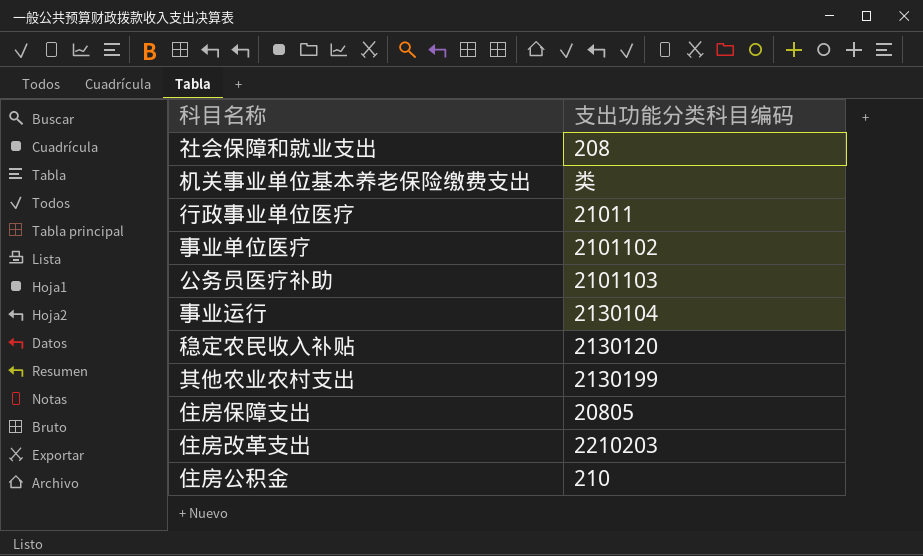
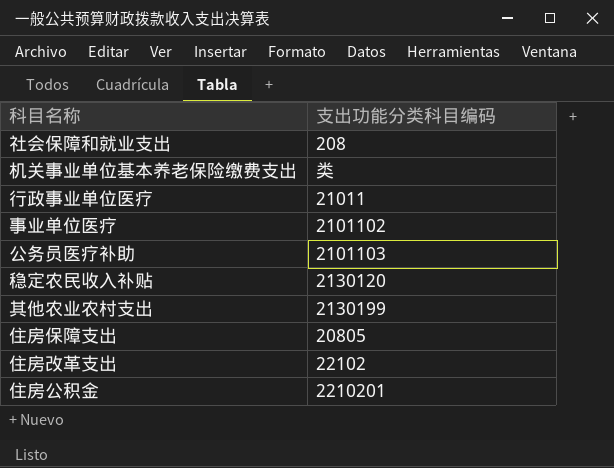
row 事业运行: 2130104 -> none
住房改革支出 | 支出功能分类科目编码: 2210203 -> 22102
住房公积金 | 支出功能分类科目编码: 210 -> 2210201

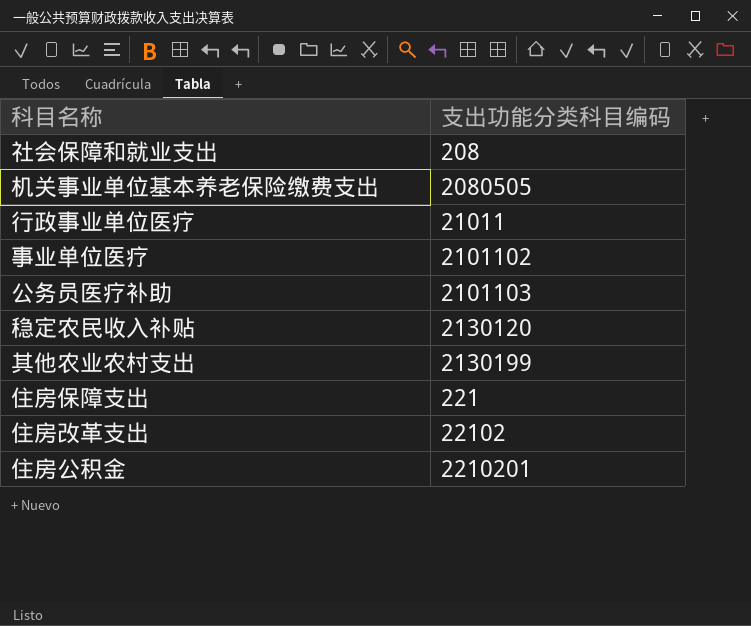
机关事业单位基本养老保险缴费支出 | 支出功能分类科目编码: 类 -> 2080505
住房保障支出 | 支出功能分类科目编码: 20805 -> 221

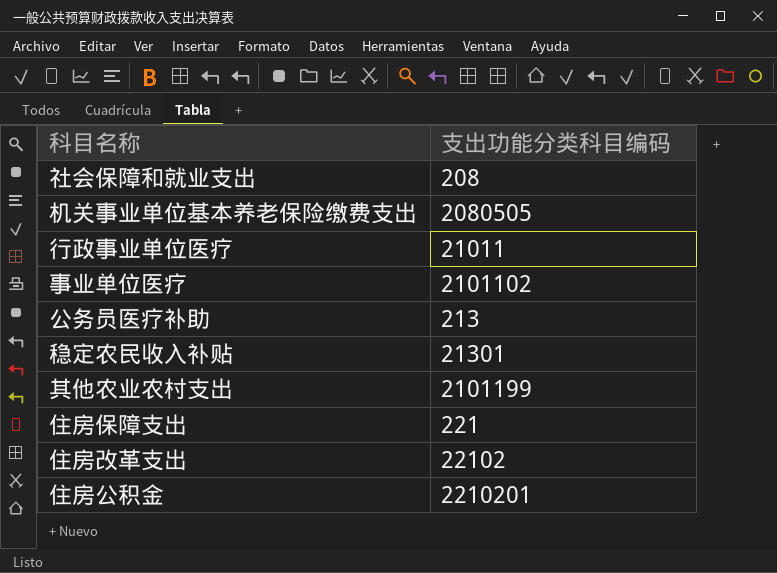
公务员医疗补助 | 支出功能分类科目编码: 2101103 -> 213
稳定农民收入补贴 | 支出功能分类科目编码: 2130120 -> 21301
其他农业农村支出 | 支出功能分类科目编码: 2130199 -> 2101199

